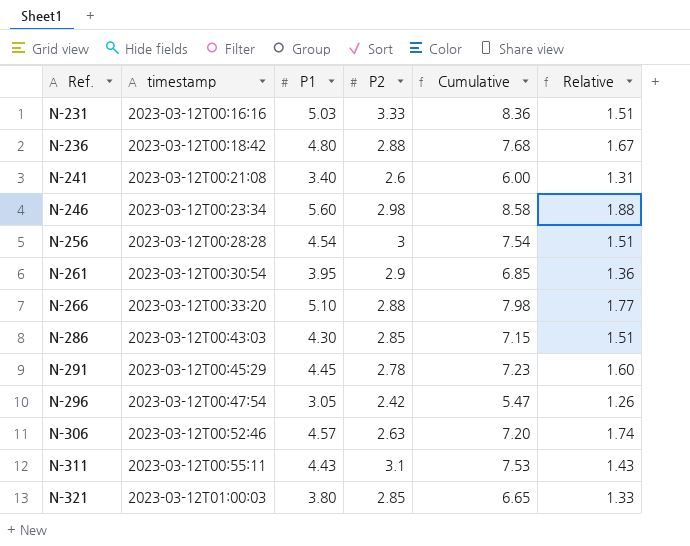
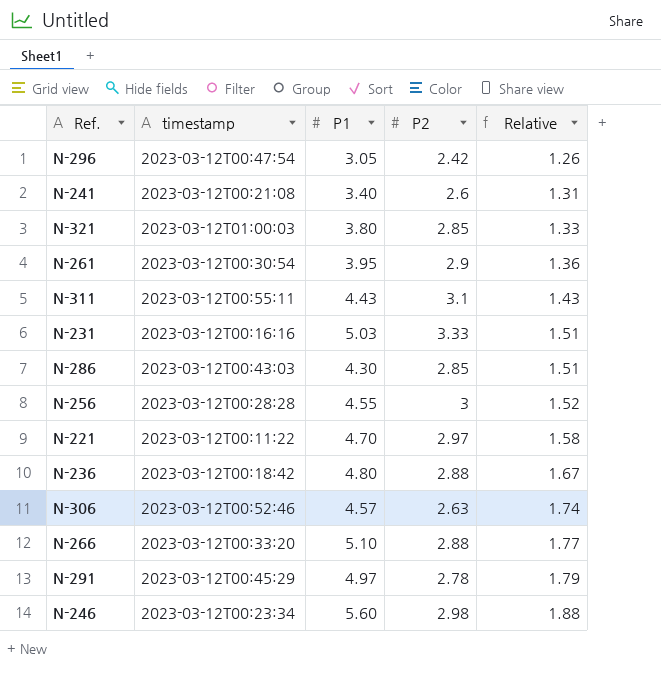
row order: Ref. ascending -> Relative ascending
column Cumulative | formula: [P1] + [P2] -> none
N-256 | P1: 4.54 -> 4.55
N-256 | Relative: 1.51 -> 1.52
row N-221: none -> 2023-03-12T00:11:22 | 4.70 | 2.97 | 1.58
N-291 | P1: 4.45 -> 4.97
N-291 | Relative: 1.60 -> 1.79

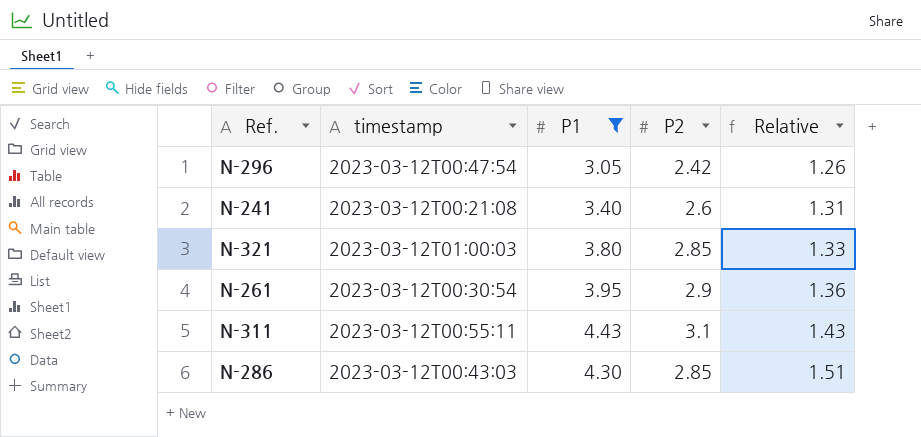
filter: none -> P1 <= 4.43

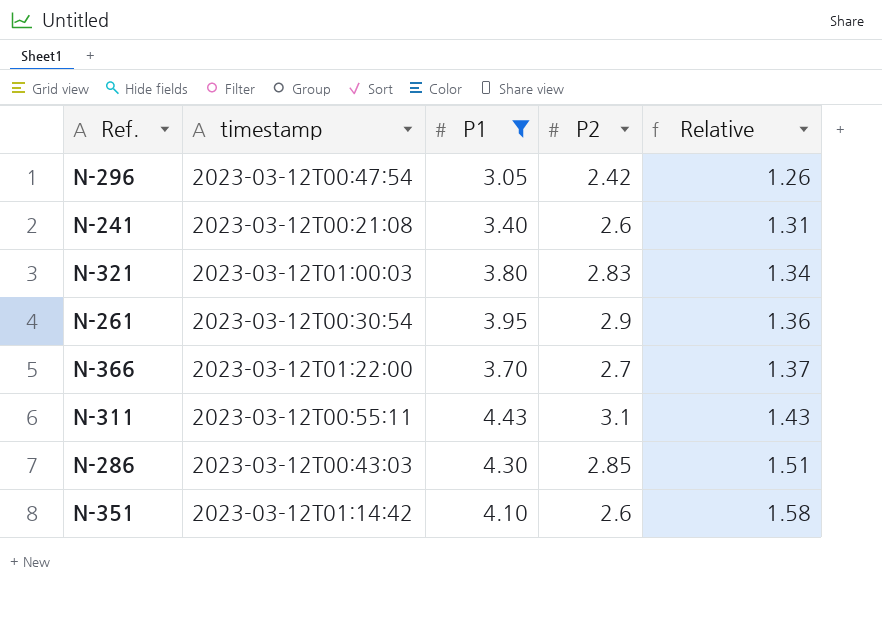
N-321 | P2: 2.85 -> 2.83
N-321 | Relative: 1.33 -> 1.34
row N-366: none -> 2023-03-12T01:22:00 | 3.70 | 2.7 | 1.37
row N-351: none -> 2023-03-12T01:14:42 | 4.10 | 2.6 | 1.58

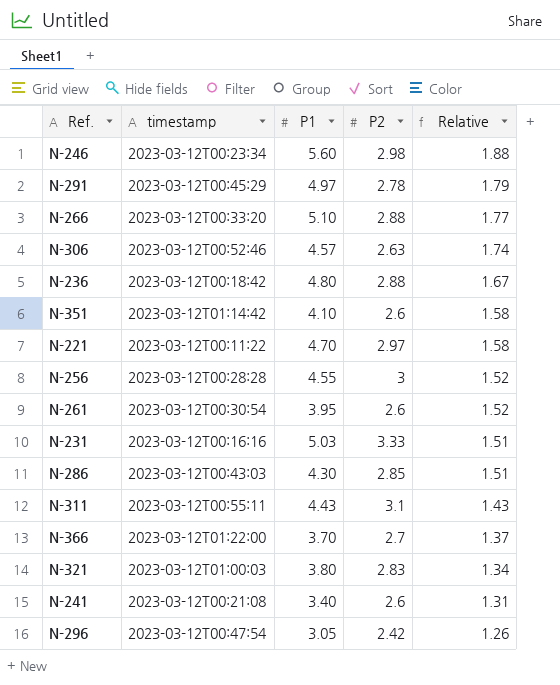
filter: P1 <= 4.43 -> none
row order: Relative ascending -> Relative descending
N-261 | P2: 2.9 -> 2.6
N-261 | Relative: 1.36 -> 1.52

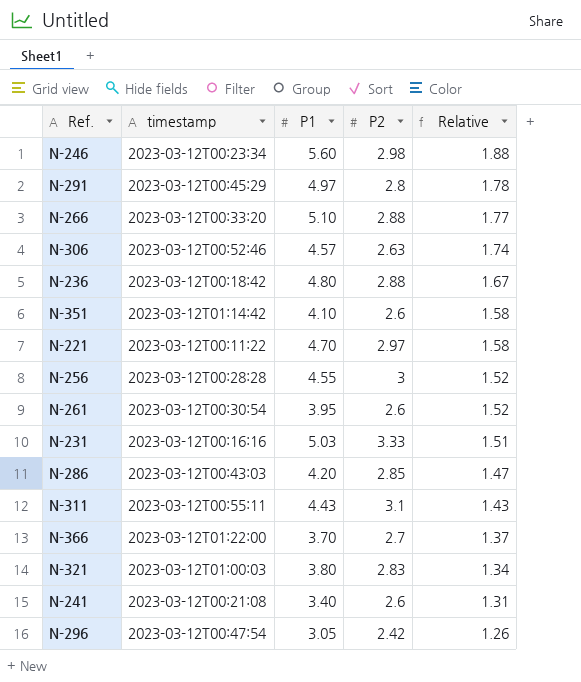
N-291 | P2: 2.78 -> 2.8
N-291 | Relative: 1.79 -> 1.78
N-286 | P1: 4.30 -> 4.20
N-286 | Relative: 1.51 -> 1.47

